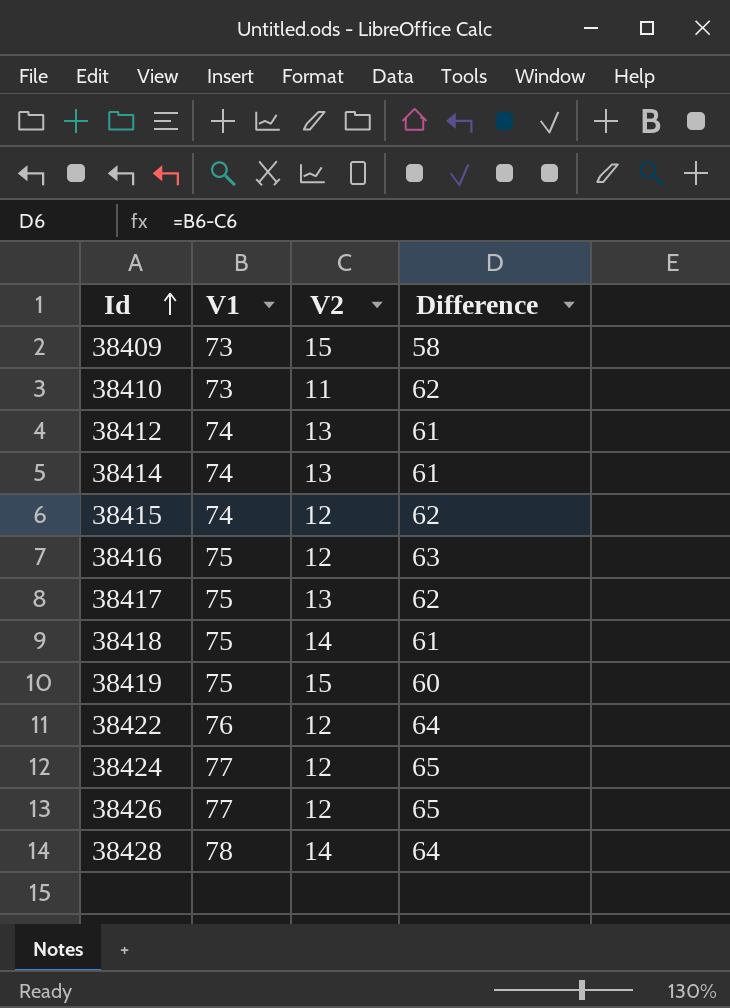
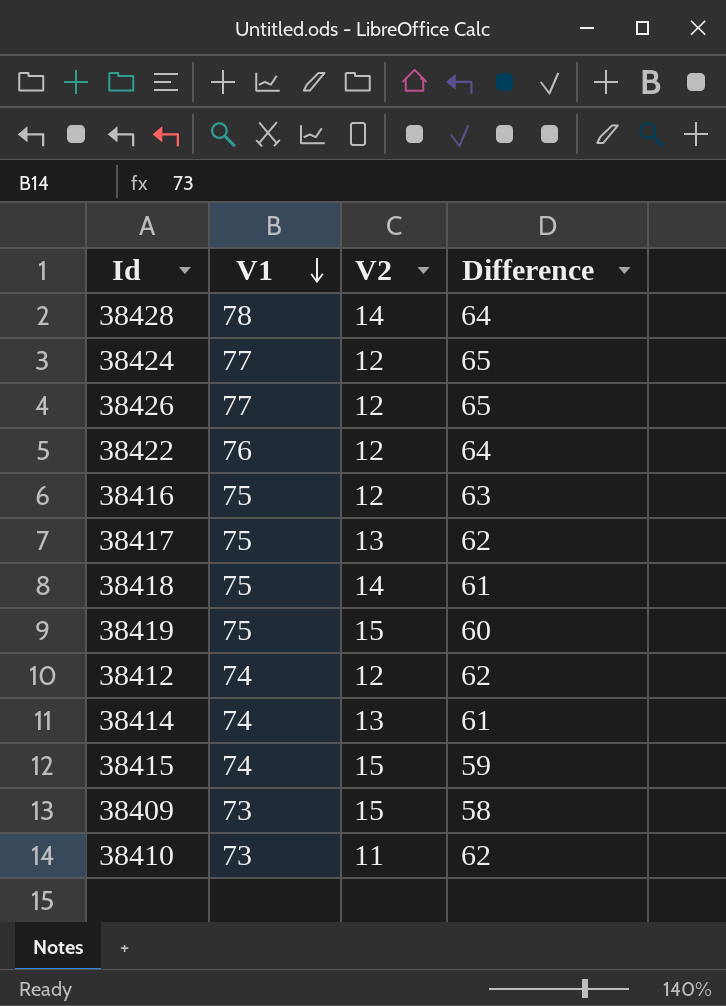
row order: Id ascending -> V1 descending
38412 | V2: 13 -> 12
38412 | Difference: 61 -> 62
38415 | V2: 12 -> 15
38415 | Difference: 62 -> 59

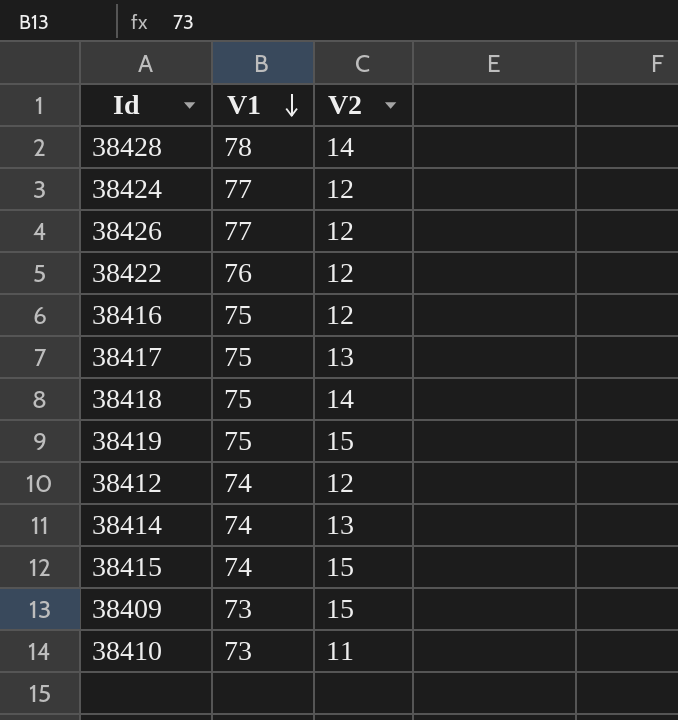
column Difference | formula: [V1] - [V2] -> none

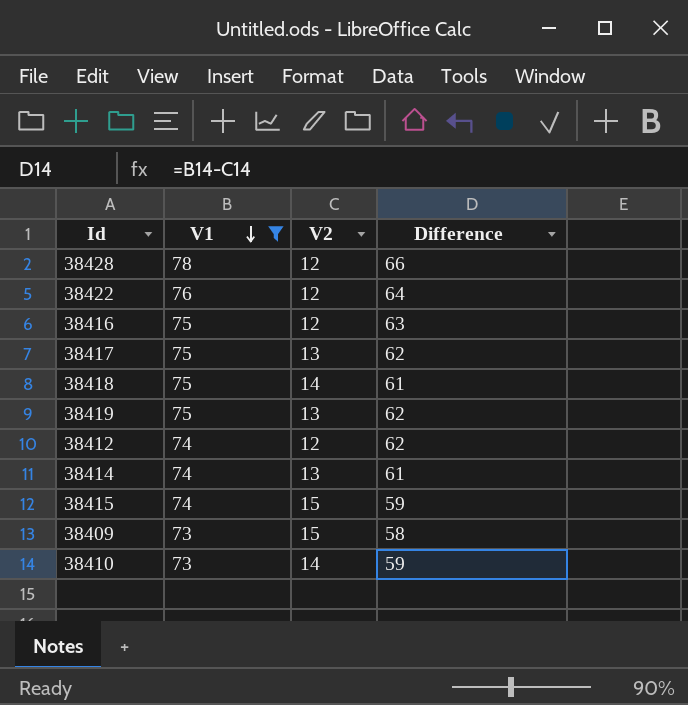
filter: none -> V1 != 77
column Difference | formula: none -> [V1] - [V2]
38428 | V2: 14 -> 12
38419 | V2: 15 -> 13
38410 | V2: 11 -> 14

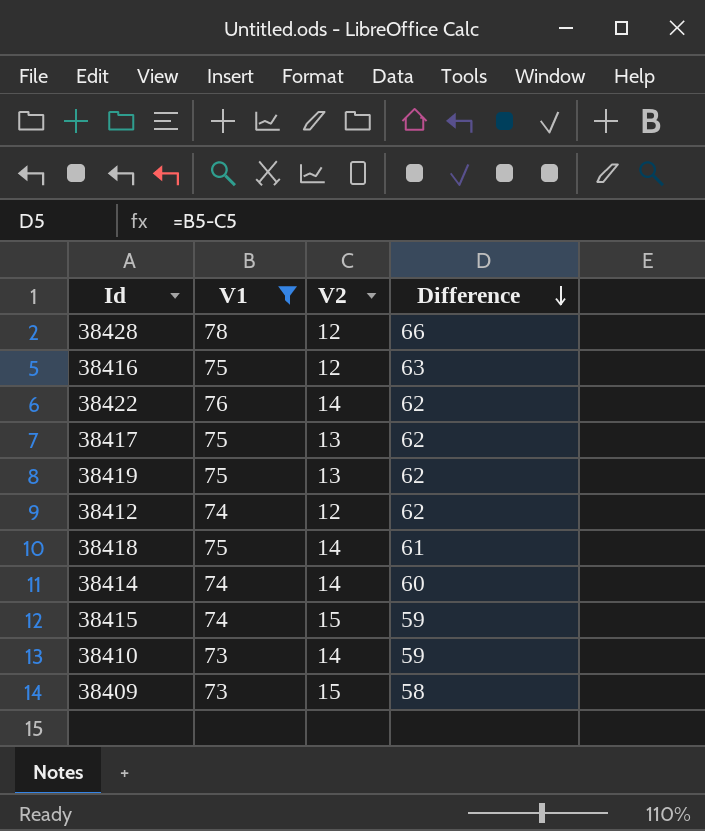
row order: V1 descending -> Difference descending
38422 | V2: 12 -> 14
38422 | Difference: 64 -> 62
38414 | V2: 13 -> 14
38414 | Difference: 61 -> 60

